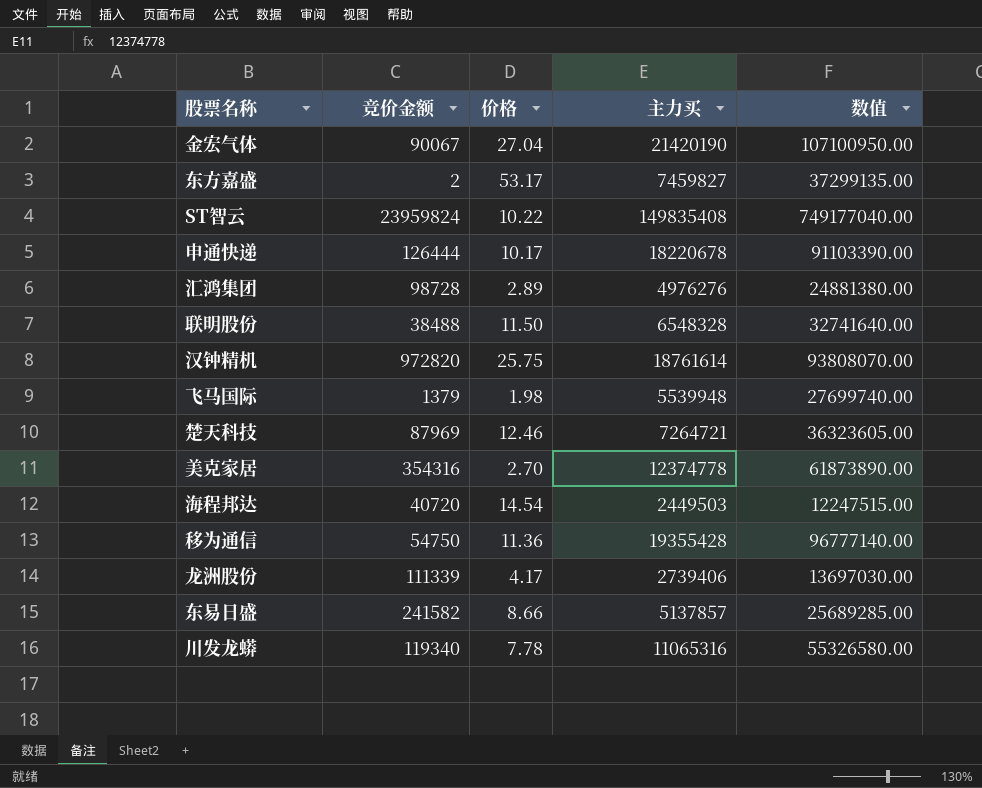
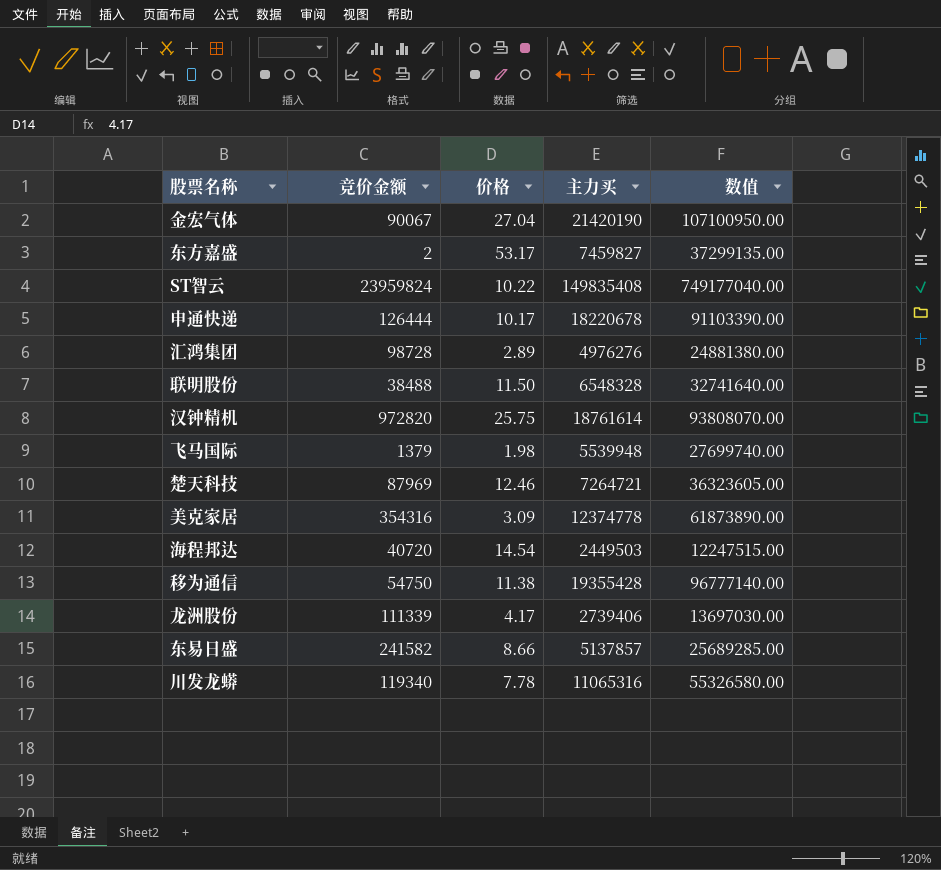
美克家居 | 价格: 2.70 -> 3.09
移为通信 | 价格: 11.36 -> 11.38

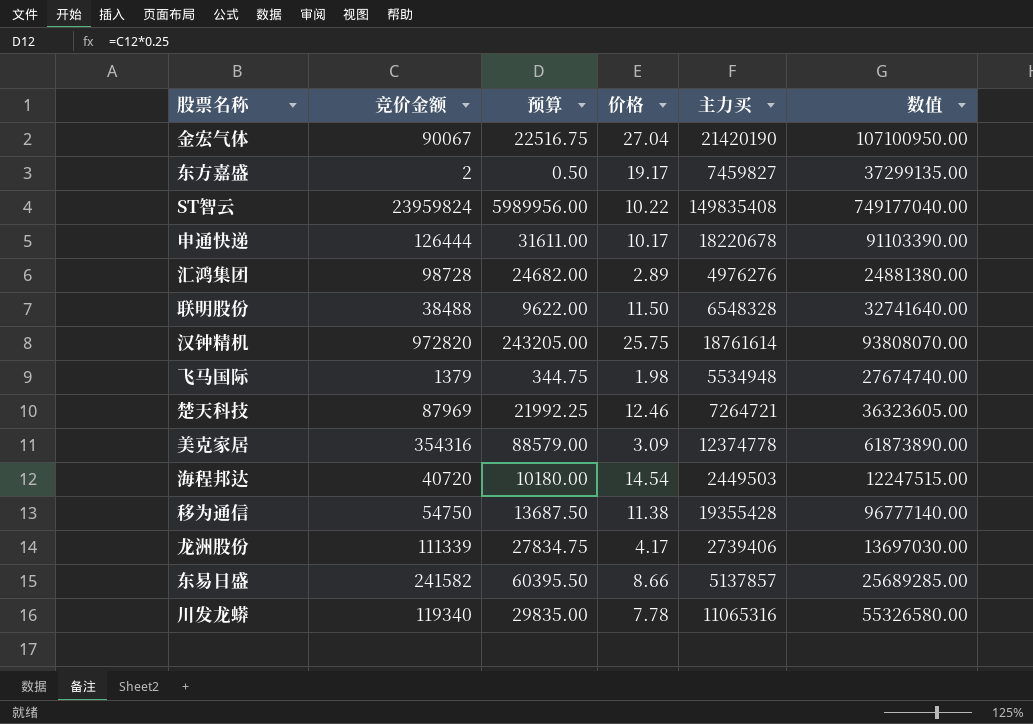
column 预算 | formula: none -> [竞价金额] * 0.25
东方嘉盛 | 价格: 53.17 -> 19.17
飞马国际 | 主力买: 5539948 -> 5534948
飞马国际 | 数值: 27699740.00 -> 27674740.00

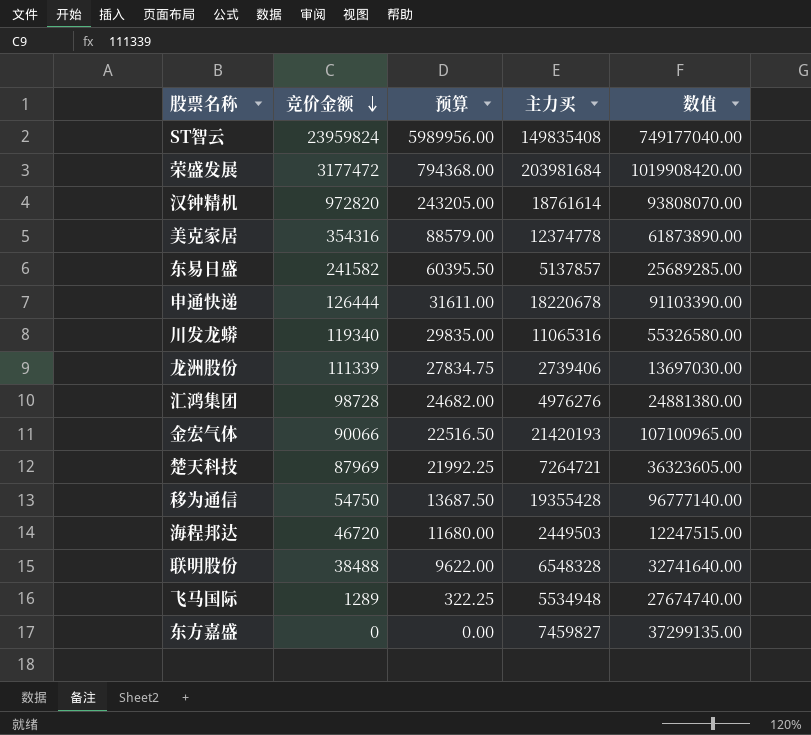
row order: none -> 竞价金额 descending
column 价格 | position: 4 -> none
row 荣盛发展: none -> 3177472 | 794368.00 | 203981684 | 1019908420.00
金宏气体 | 竞价金额: 90067 -> 90066
金宏气体 | 预算: 22516.75 -> 22516.50
金宏气体 | 主力买: 21420190 -> 21420193
金宏气体 | 数值: 107100950.00 -> 107100965.00
海程邦达 | 竞价金额: 40720 -> 46720
海程邦达 | 预算: 10180.00 -> 11680.00
飞马国际 | 竞价金额: 1379 -> 1289
飞马国际 | 预算: 344.75 -> 322.25
东方嘉盛 | 竞价金额: 2 -> 0
东方嘉盛 | 预算: 0.50 -> 0.00

